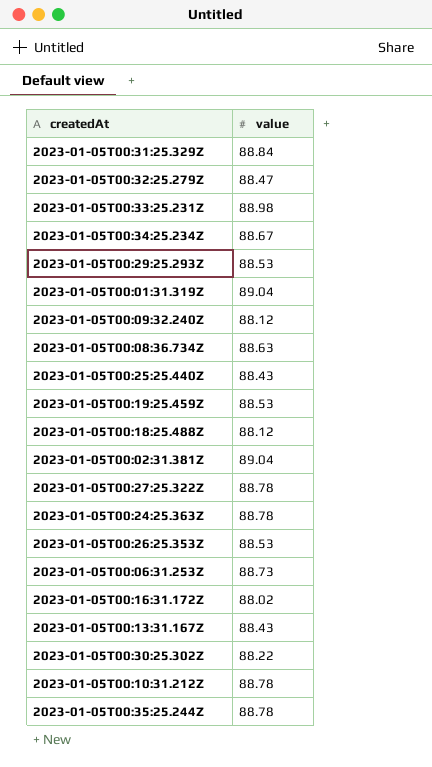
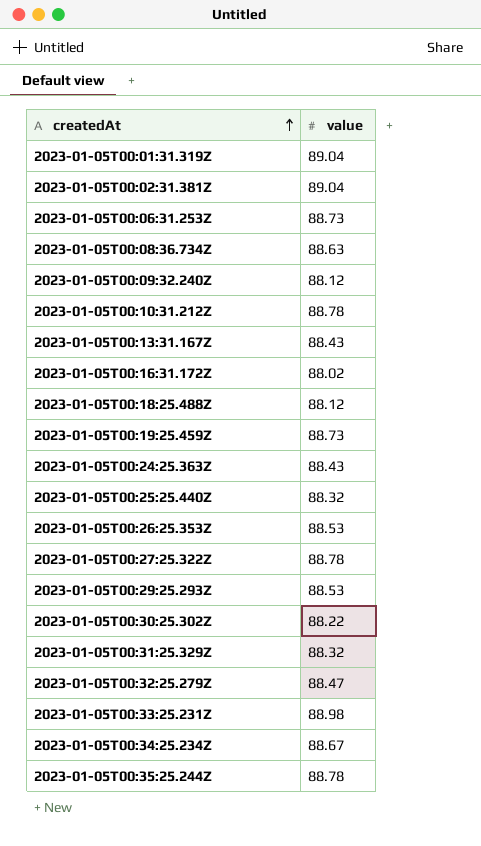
row order: none -> createdAt ascending
2023-01-05T00:19:25.459Z | value: 88.53 -> 88.73
2023-01-05T00:24:25.363Z | value: 88.78 -> 88.43
2023-01-05T00:25:25.440Z | value: 88.43 -> 88.32
2023-01-05T00:31:25.329Z | value: 88.84 -> 88.32

